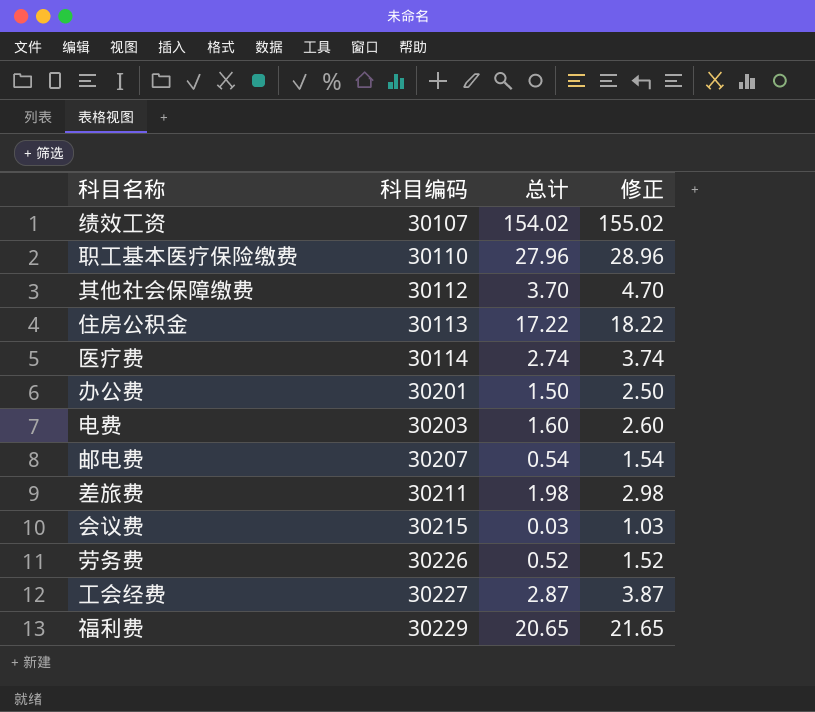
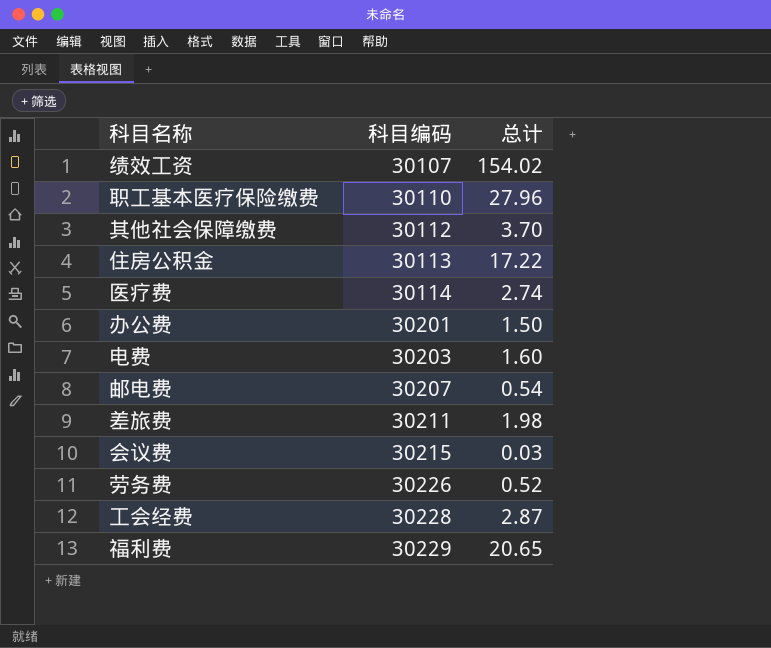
column 修正 | formula: [总计] + 1 -> none
工会经费 | 科目编码: 30227 -> 30228

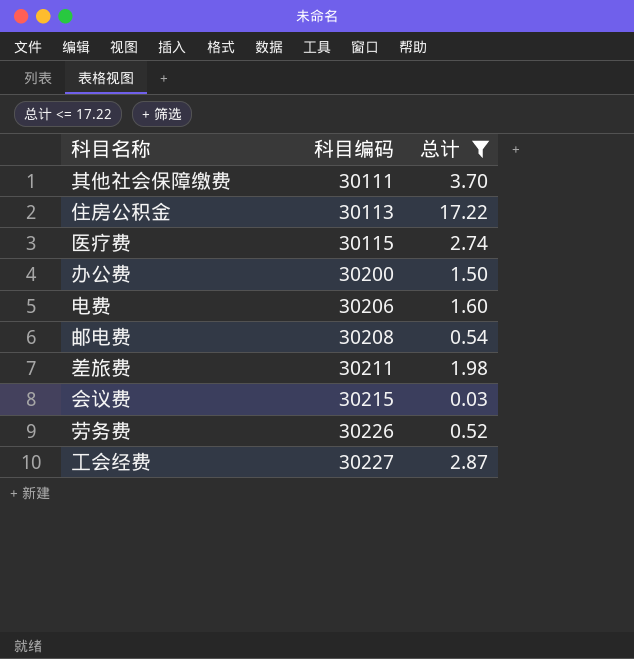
filter: none -> 总计 <= 17.22
其他社会保障缴费 | 科目编码: 30112 -> 30111
医疗费 | 科目编码: 30114 -> 30115
办公费 | 科目编码: 30201 -> 30200
电费 | 科目编码: 30203 -> 30206
邮电费 | 科目编码: 30207 -> 30208
工会经费 | 科目编码: 30228 -> 30227

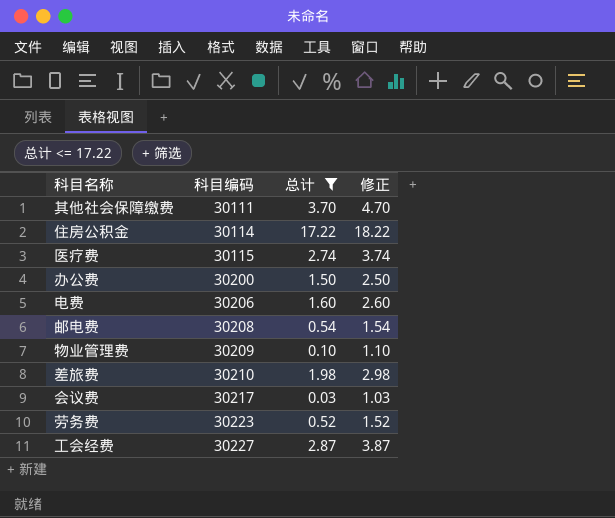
column 修正 | formula: none -> [总计] + 1
住房公积金 | 科目编码: 30113 -> 30114
row 物业管理费: none -> 30209 | 0.10 | 1.10
差旅费 | 科目编码: 30211 -> 30210
会议费 | 科目编码: 30215 -> 30217
劳务费 | 科目编码: 30226 -> 30223

